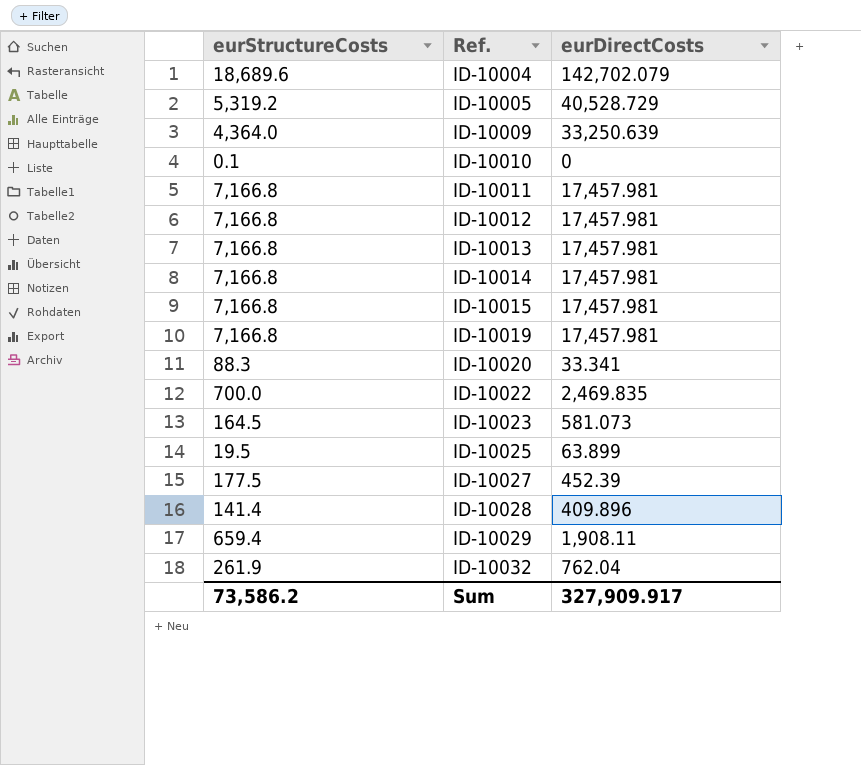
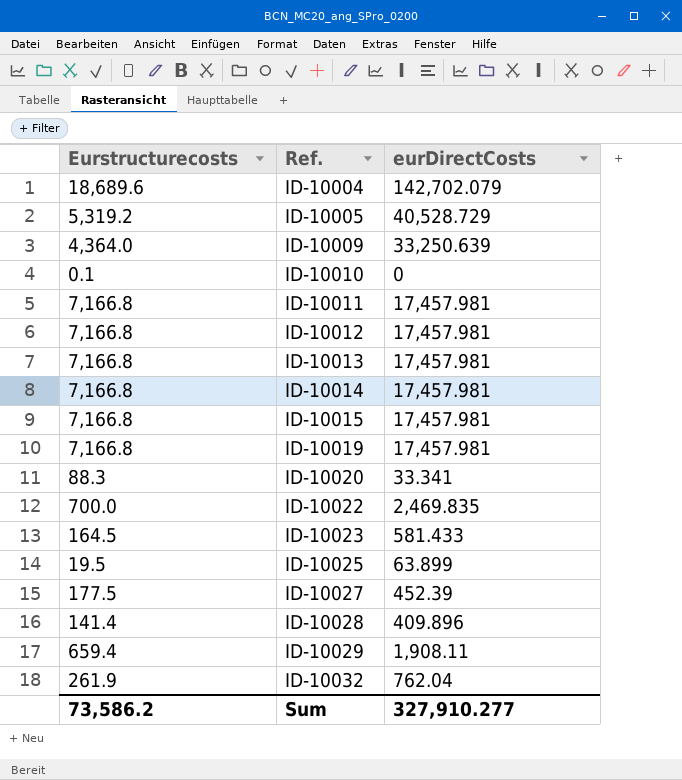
column name: eurStructureCosts -> Eurstructurecosts
ID-10023 | eurDirectCosts: 581.073 -> 581.433
Sum | eurDirectCosts: 327,909.917 -> 327,910.277

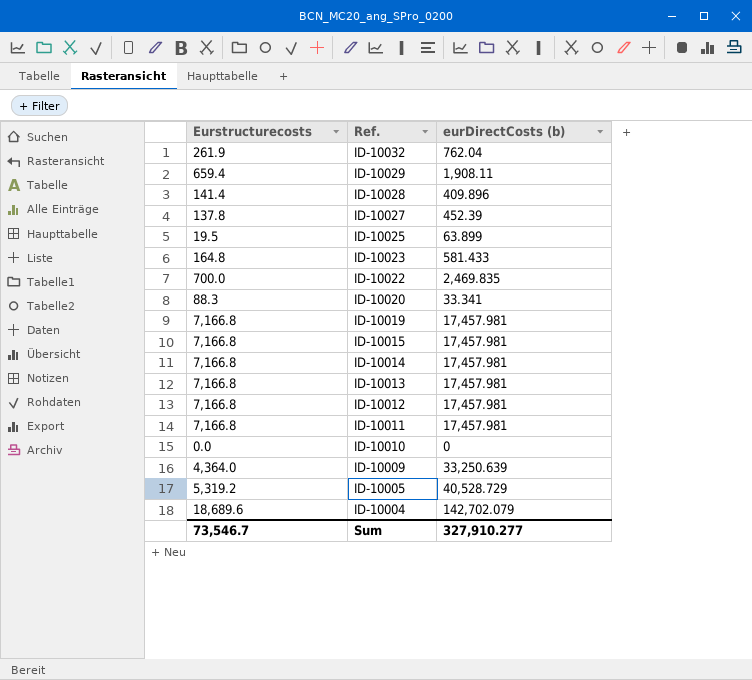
row order: Ref. ascending -> Ref. descending
column name: eurDirectCosts -> eurDirectCosts (b)
ID-10027 | Eurstructurecosts: 177.5 -> 137.8
ID-10023 | Eurstructurecosts: 164.5 -> 164.8
ID-10010 | Eurstructurecosts: 0.1 -> 0.0
Sum | Eurstructurecosts: 73,586.2 -> 73,546.7

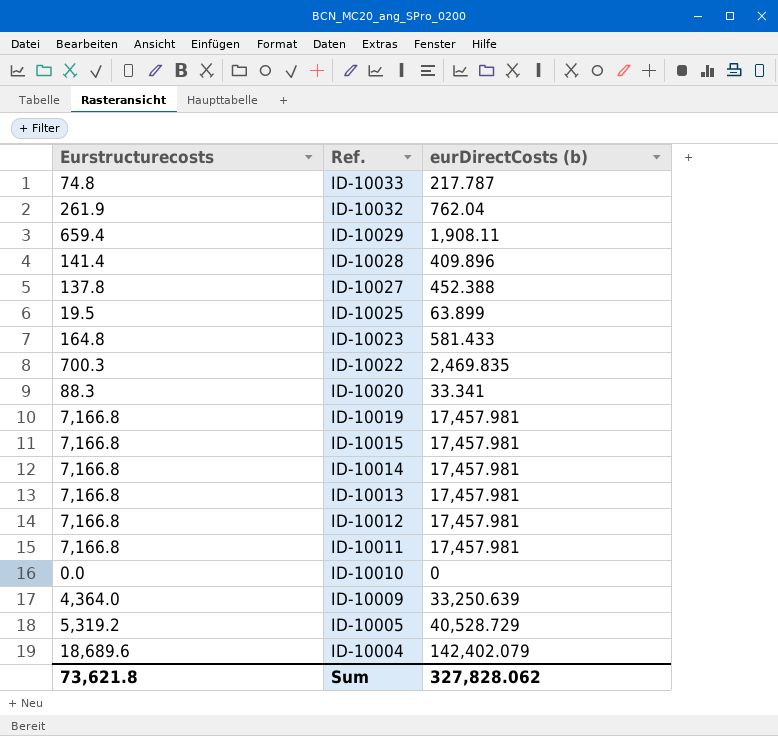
row ID-10033: none -> 74.8 | 217.787
ID-10027 | eurDirectCosts (b): 452.39 -> 452.388
ID-10022 | Eurstructurecosts: 700.0 -> 700.3
ID-10004 | eurDirectCosts (b): 142,702.079 -> 142,402.079
Sum | Eurstructurecosts: 73,546.7 -> 73,621.8
Sum | eurDirectCosts (b): 327,910.277 -> 327,828.062

